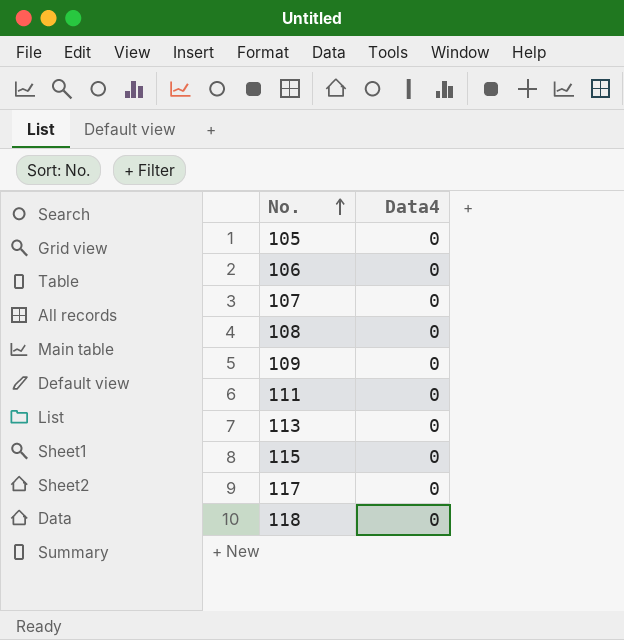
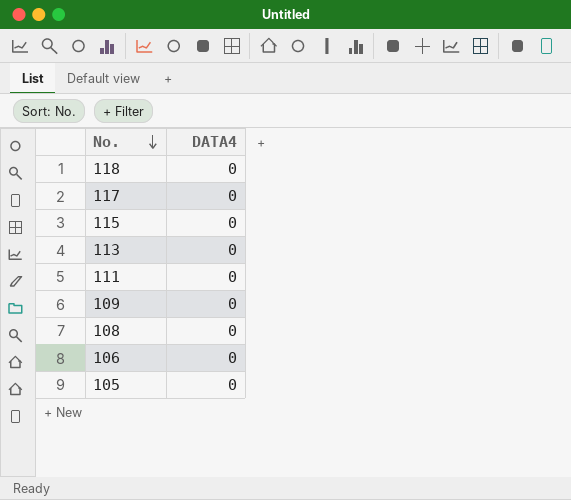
row order: No. ascending -> No. descending
column name: Data4 -> DATA4
row 107: 0 -> none

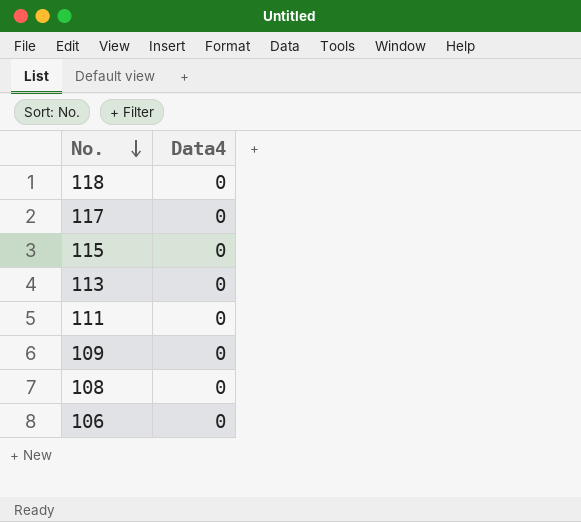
column name: DATA4 -> Data4
row 105: 0 -> none

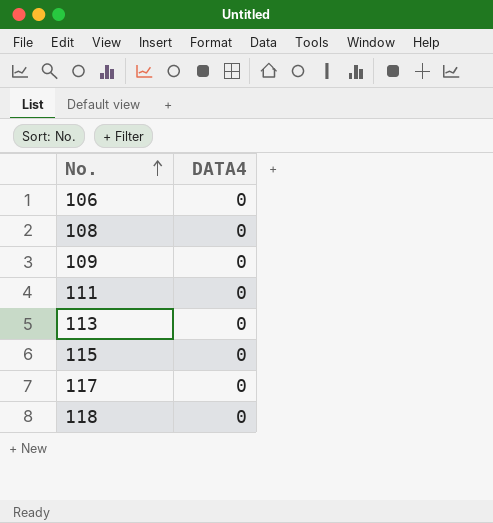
row order: No. descending -> No. ascending
column name: Data4 -> DATA4

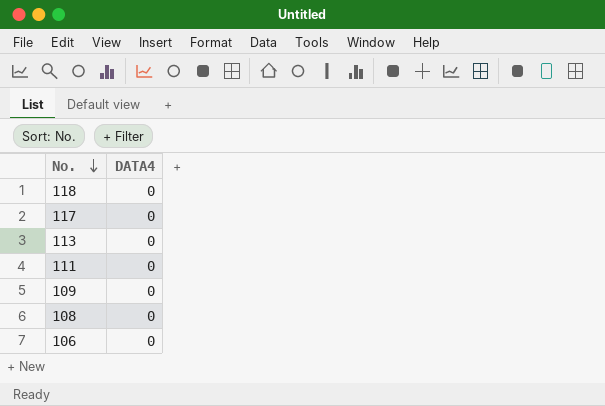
row order: No. ascending -> No. descending
row 115: 0 -> none

